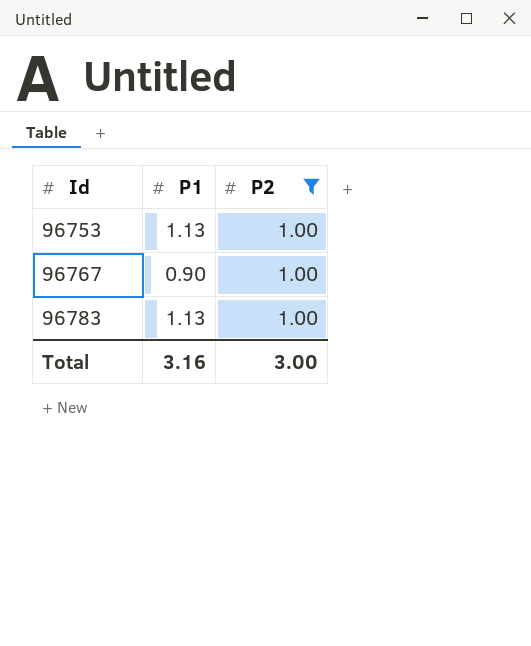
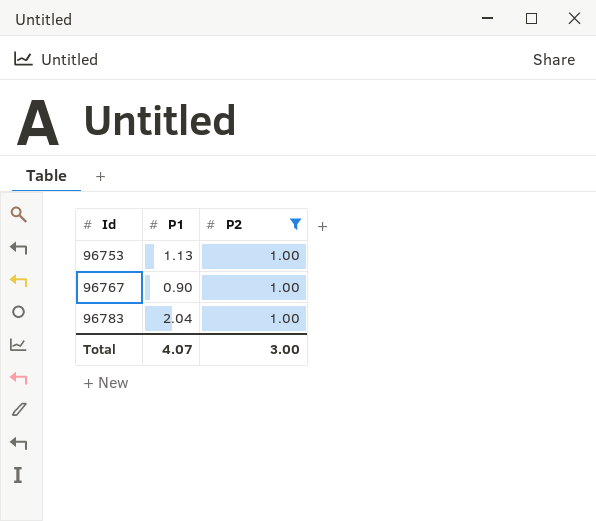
96783 | P1: 1.13 -> 2.04
Total | P1: 3.16 -> 4.07

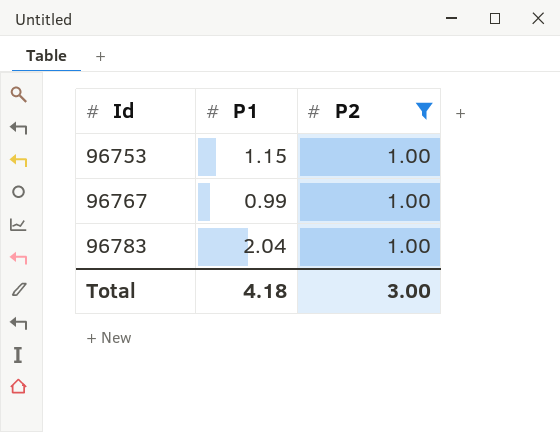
96753 | P1: 1.13 -> 1.15
96767 | P1: 0.90 -> 0.99
Total | P1: 4.07 -> 4.18

